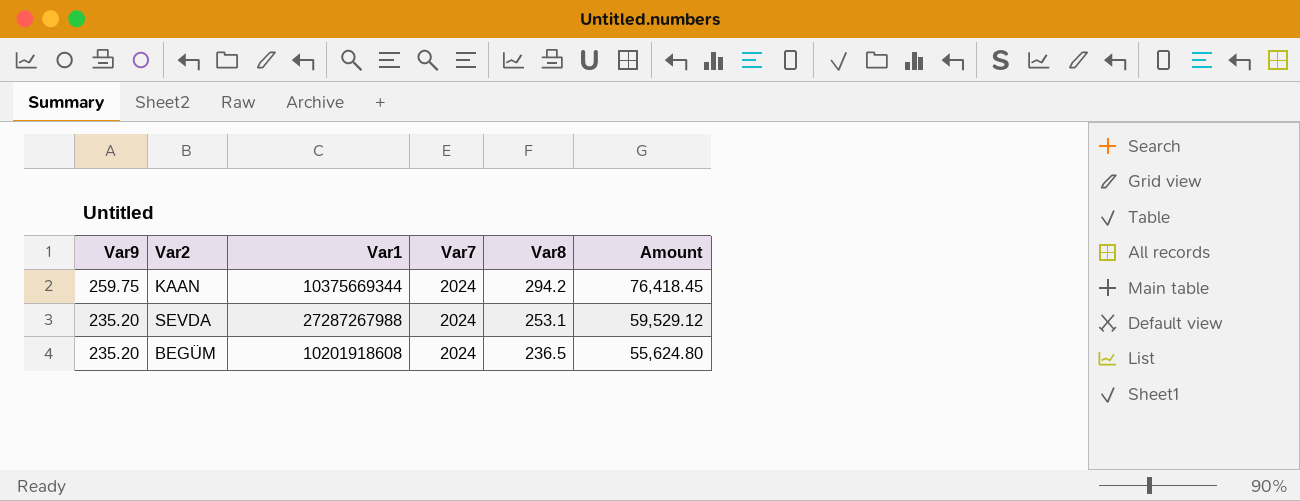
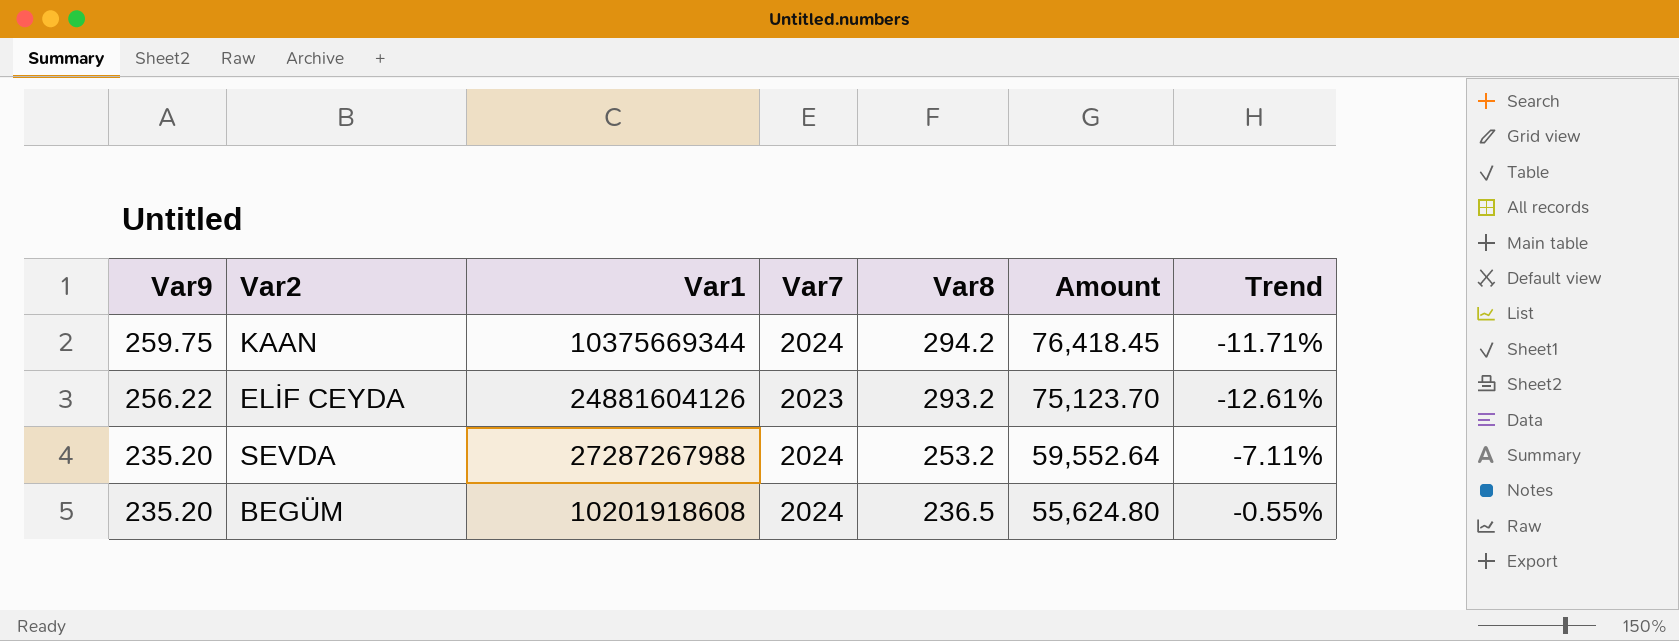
column Trend | formula: none -> ([Var9] - [Var8]) / [Var8]
row ELİF CEYDA: none -> 256.22 | 24881604126 | 2023 | 293.2 | 75,123.70 | -12.61%
SEVDA | Var8: 253.1 -> 253.2
SEVDA | Amount: 59,529.12 -> 59,552.64

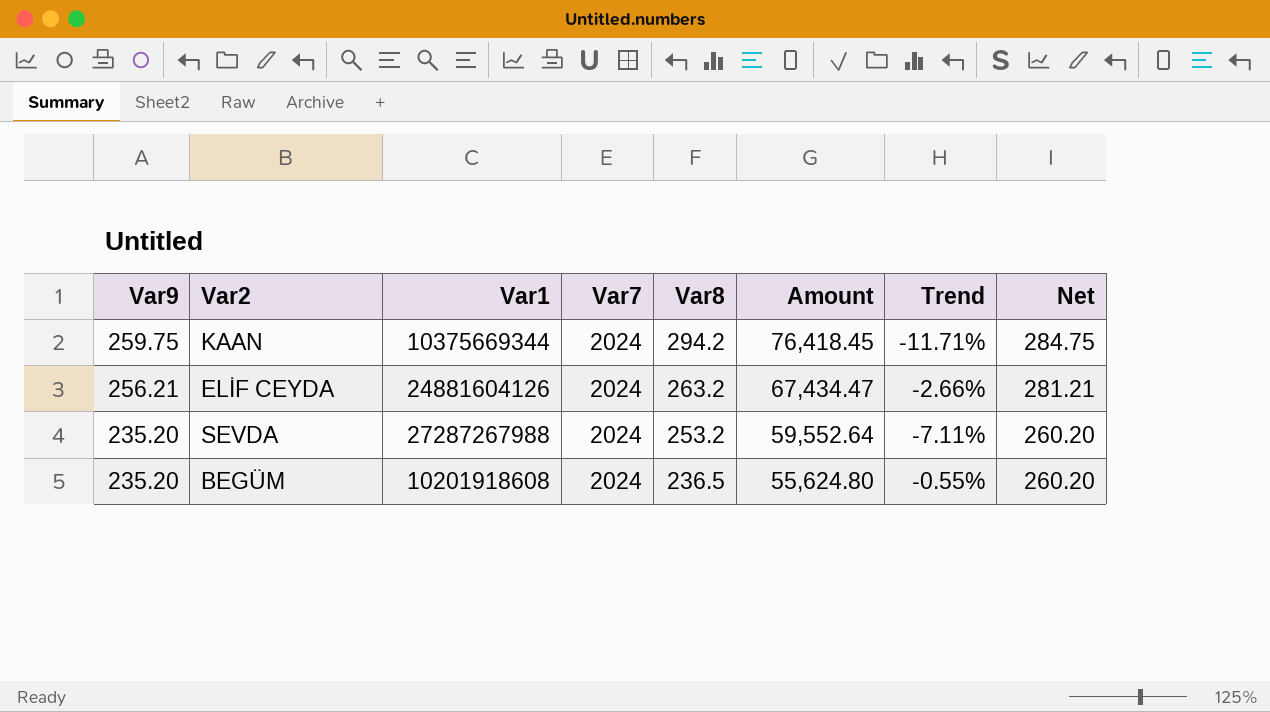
column Net | formula: none -> [Var9] + 25
ELİF CEYDA | Var9: 256.22 -> 256.21
ELİF CEYDA | Var7: 2023 -> 2024
ELİF CEYDA | Var8: 293.2 -> 263.2
ELİF CEYDA | Amount: 75,123.70 -> 67,434.47
ELİF CEYDA | Trend: -12.61% -> -2.66%

